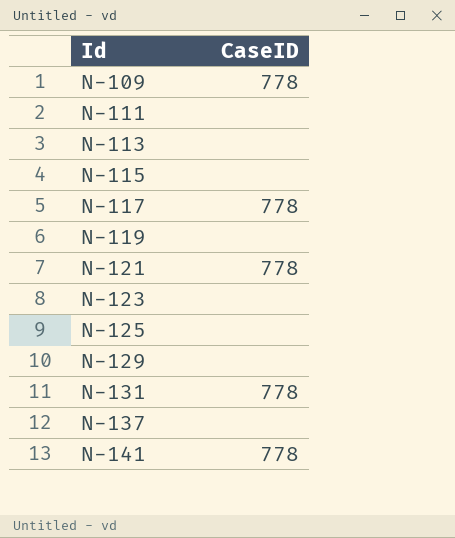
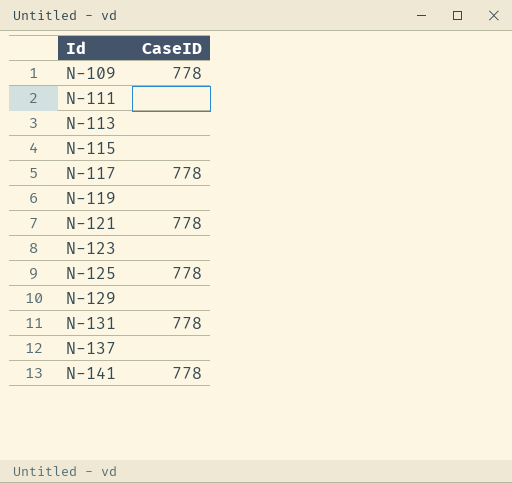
N-125 | CaseID: none -> 778

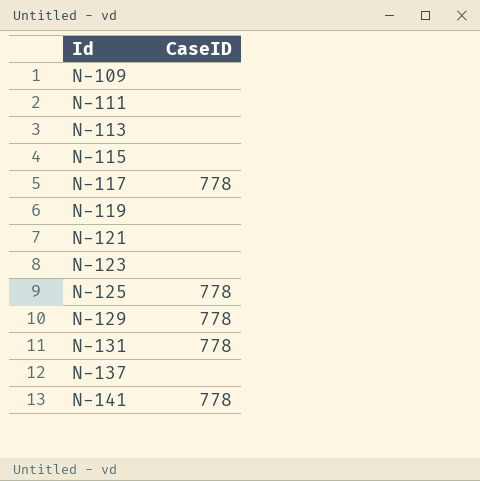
N-109 | CaseID: 778 -> none
N-121 | CaseID: 778 -> none
N-129 | CaseID: none -> 778

